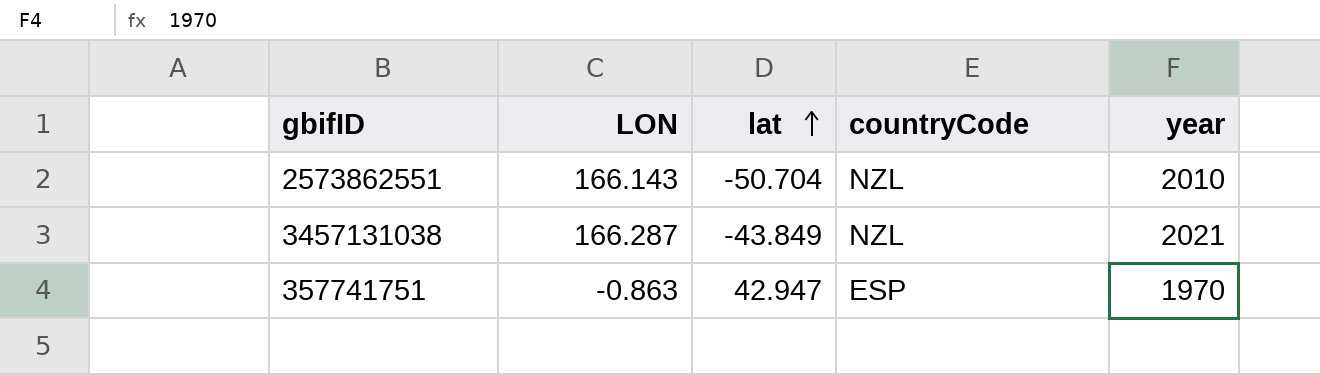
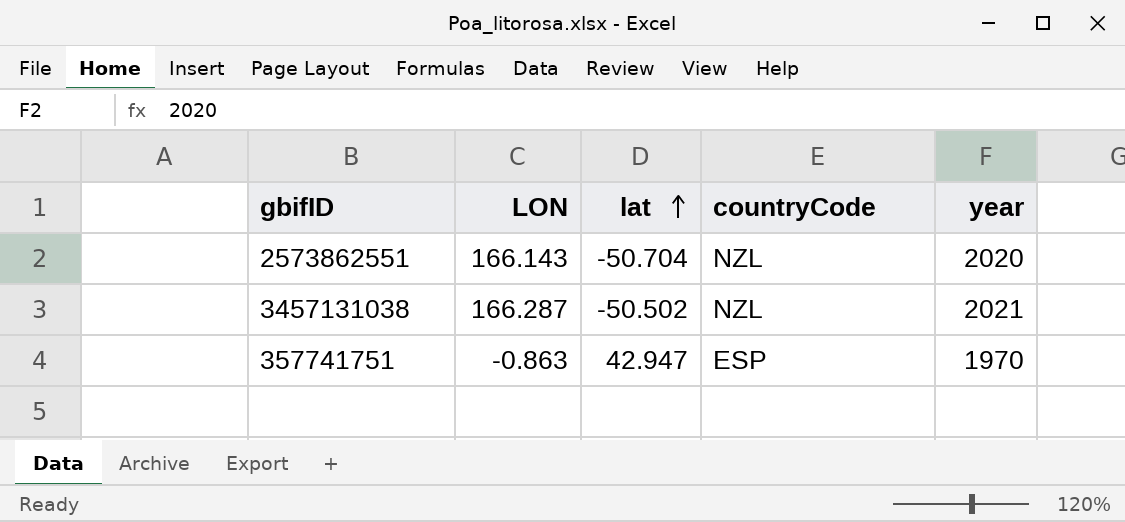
2573862551 | year: 2010 -> 2020
3457131038 | lat: -43.849 -> -50.502

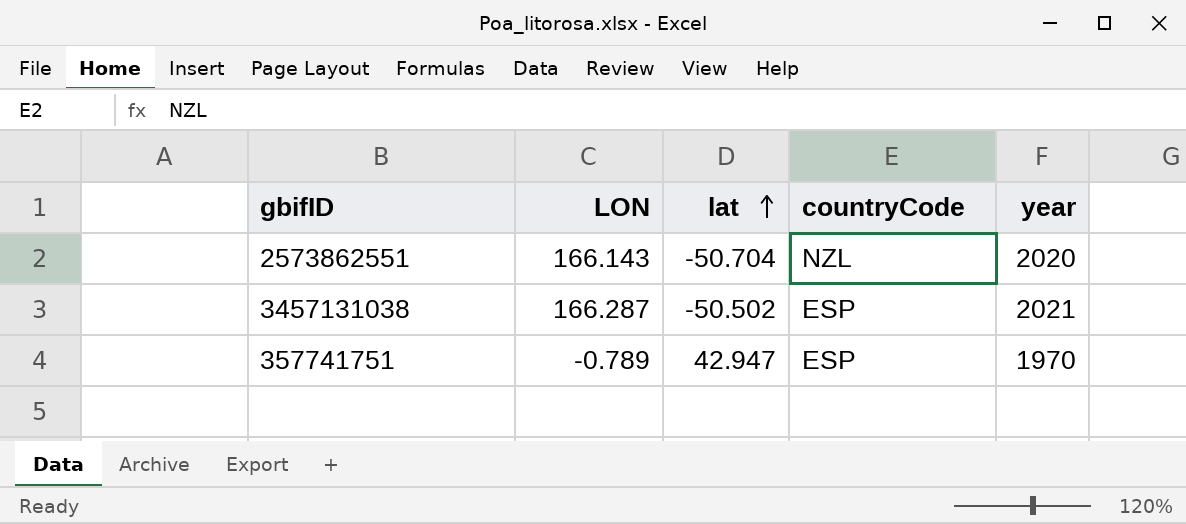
3457131038 | countryCode: NZL -> ESP
357741751 | LON: -0.863 -> -0.789

